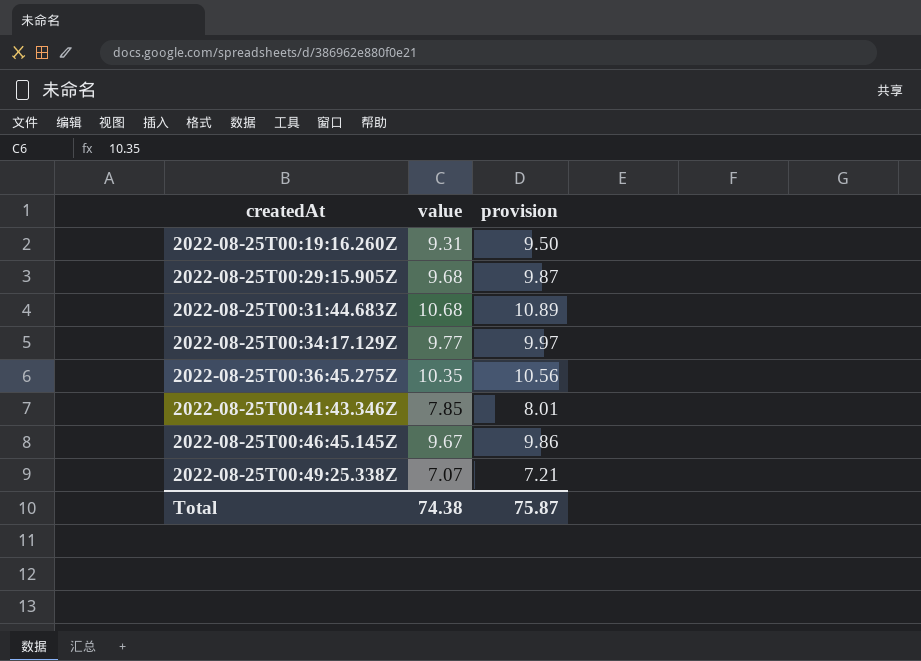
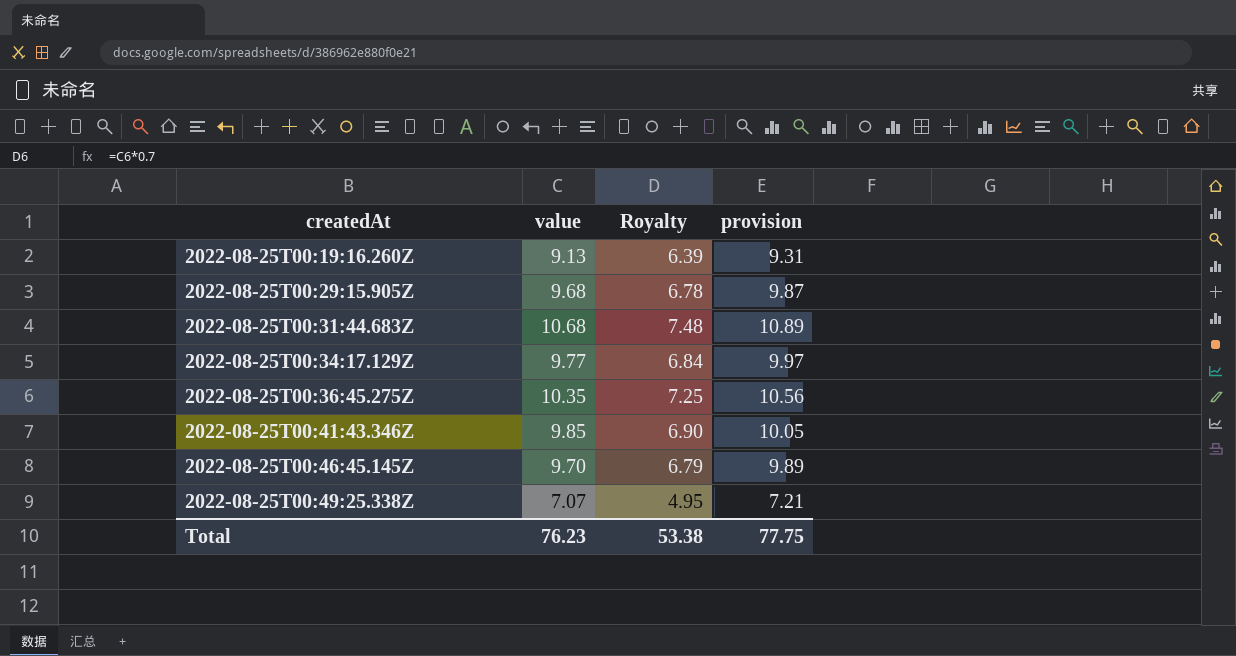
column Royalty | formula: none -> [value] * 0.7
2022-08-25T00:19:16.260Z | value: 9.31 -> 9.13
2022-08-25T00:19:16.260Z | provision: 9.50 -> 9.31
2022-08-25T00:41:43.346Z | value: 7.85 -> 9.85
2022-08-25T00:41:43.346Z | provision: 8.01 -> 10.05
2022-08-25T00:46:45.145Z | value: 9.67 -> 9.70
2022-08-25T00:46:45.145Z | provision: 9.86 -> 9.89
Total | value: 74.38 -> 76.23
Total | provision: 75.87 -> 77.75

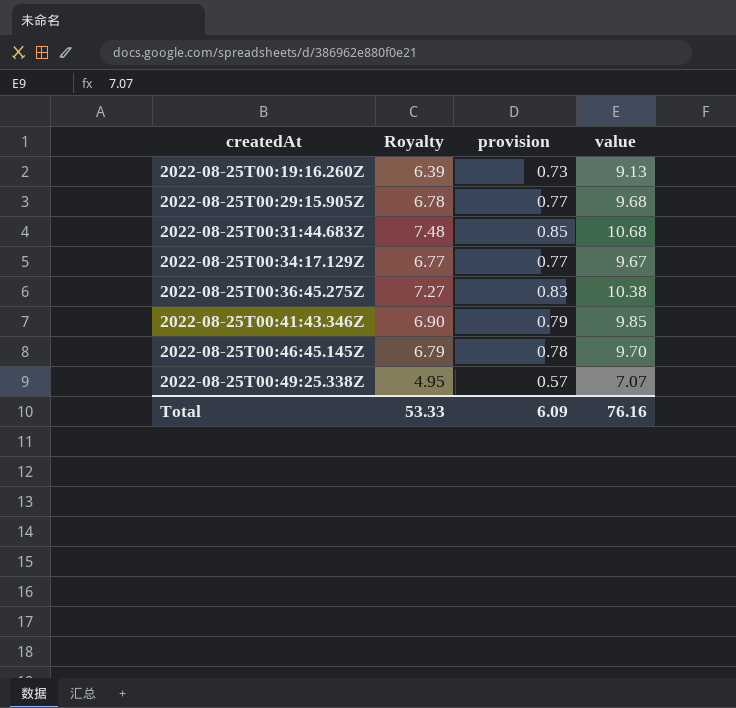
column provision | formula: [value] * 1.02 -> [value] * 0.08
column value | position: 2 -> 4
2022-08-25T00:34:17.129Z | Royalty: 6.84 -> 6.77
2022-08-25T00:34:17.129Z | value: 9.77 -> 9.67
2022-08-25T00:36:45.275Z | Royalty: 7.25 -> 7.27
2022-08-25T00:36:45.275Z | value: 10.35 -> 10.38
Total | Royalty: 53.38 -> 53.33
Total | provision: 77.75 -> 6.09
Total | value: 76.23 -> 76.16

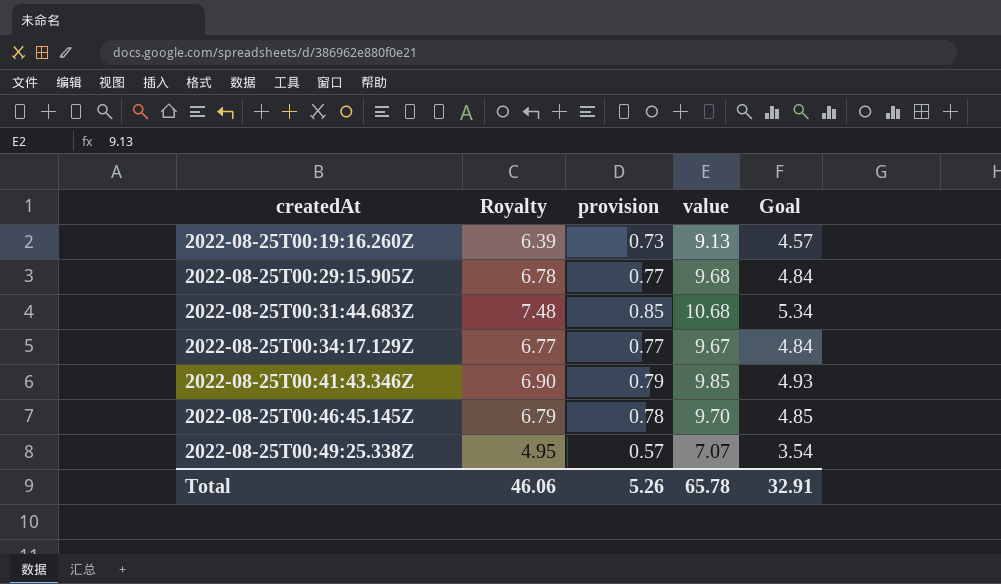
column Goal | formula: none -> [value] * 0.5
row 2022-08-25T00:36:45.275Z: 7.27 | 0.83 | 10.38 -> none
Total | Royalty: 53.33 -> 46.06
Total | provision: 6.09 -> 5.26
Total | value: 76.16 -> 65.78

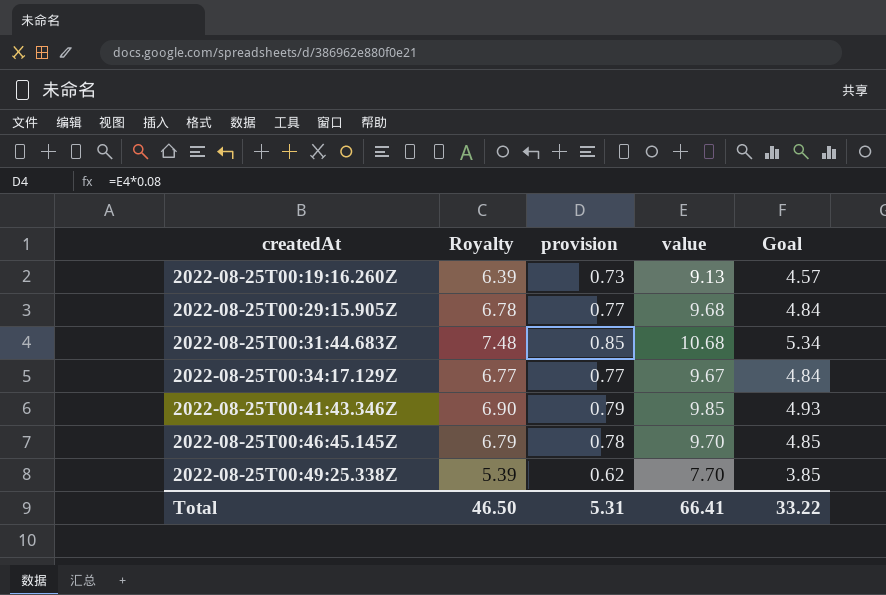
2022-08-25T00:49:25.338Z | Royalty: 4.95 -> 5.39
2022-08-25T00:49:25.338Z | provision: 0.57 -> 0.62
2022-08-25T00:49:25.338Z | value: 7.07 -> 7.70
2022-08-25T00:49:25.338Z | Goal: 3.54 -> 3.85
Total | Royalty: 46.06 -> 46.50
Total | provision: 5.26 -> 5.31
Total | value: 65.78 -> 66.41
Total | Goal: 32.91 -> 33.22

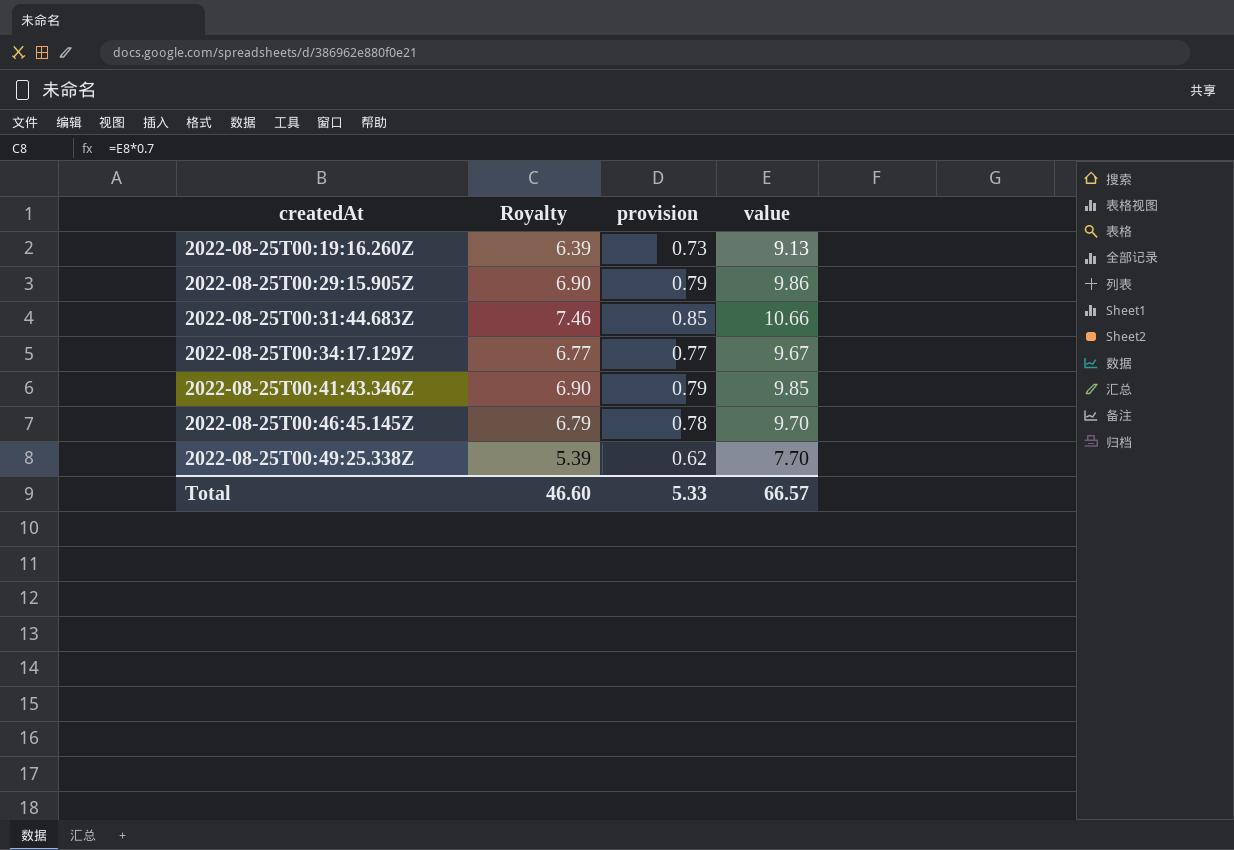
column Goal | formula: [value] * 0.5 -> none
2022-08-25T00:29:15.905Z | Royalty: 6.78 -> 6.90
2022-08-25T00:29:15.905Z | provision: 0.77 -> 0.79
2022-08-25T00:29:15.905Z | value: 9.68 -> 9.86
2022-08-25T00:31:44.683Z | Royalty: 7.48 -> 7.46
2022-08-25T00:31:44.683Z | value: 10.68 -> 10.66
Total | Royalty: 46.50 -> 46.60
Total | provision: 5.31 -> 5.33
Total | value: 66.41 -> 66.57

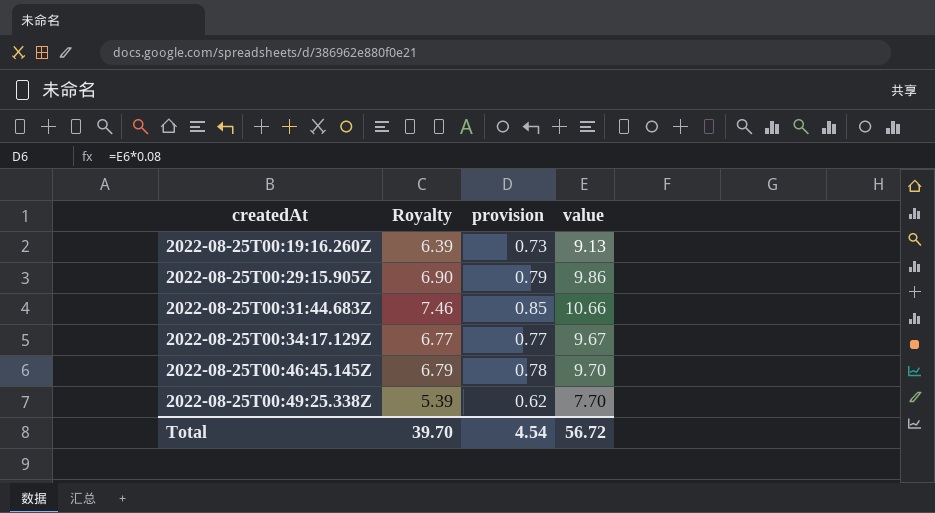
row 2022-08-25T00:41:43.346Z: 6.90 | 0.79 | 9.85 -> none
Total | Royalty: 46.60 -> 39.70
Total | provision: 5.33 -> 4.54
Total | value: 66.57 -> 56.72

